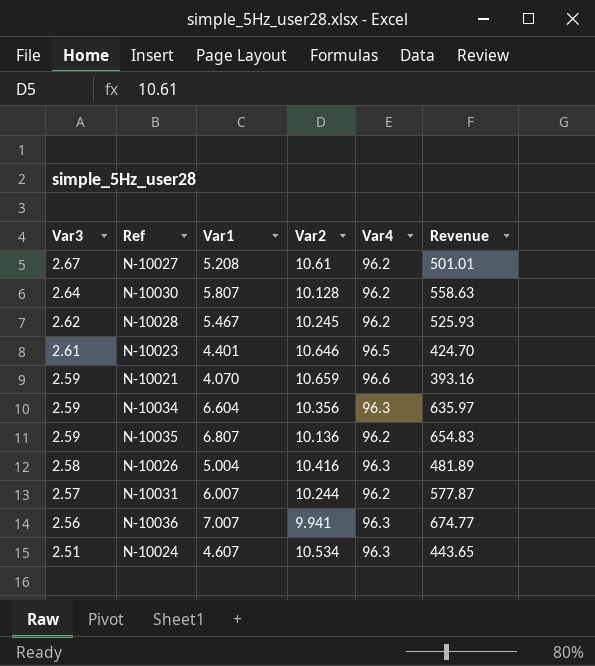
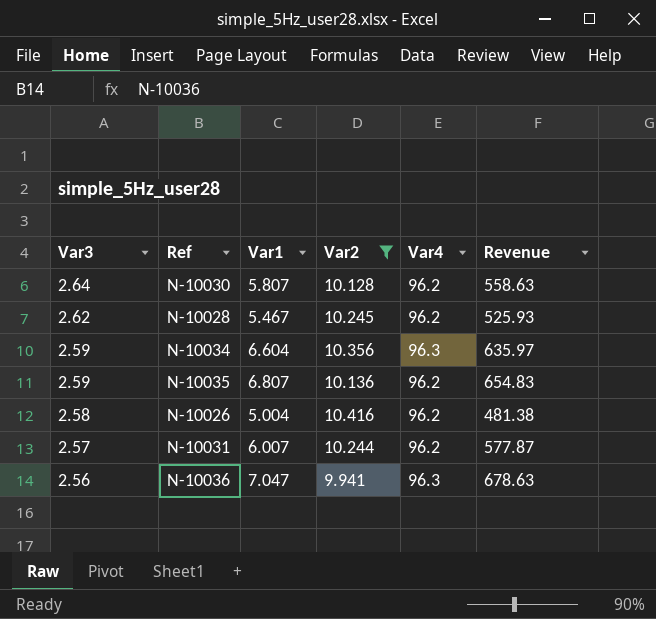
filter: none -> Var2 <= 10.416
N-10026 | Var4: 96.3 -> 96.2
N-10026 | Revenue: 481.89 -> 481.38
N-10036 | Var1: 7.007 -> 7.047
N-10036 | Revenue: 674.77 -> 678.63

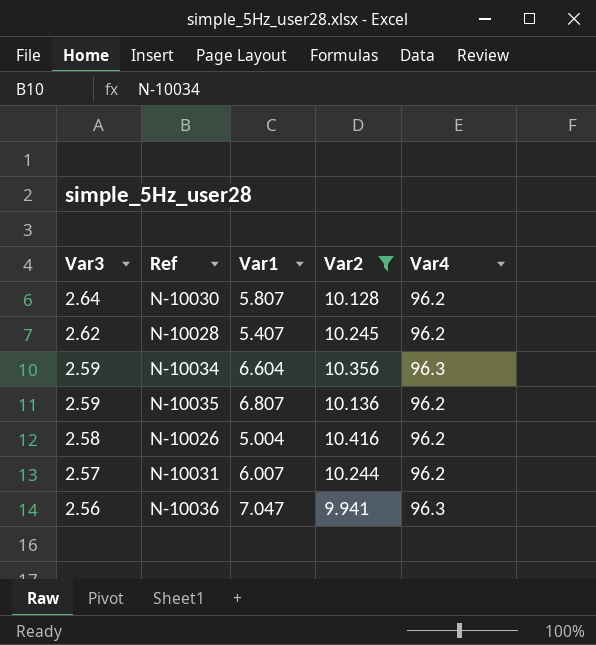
column Revenue | formula: [Var1] * [Var4] -> none
N-10028 | Var1: 5.467 -> 5.407

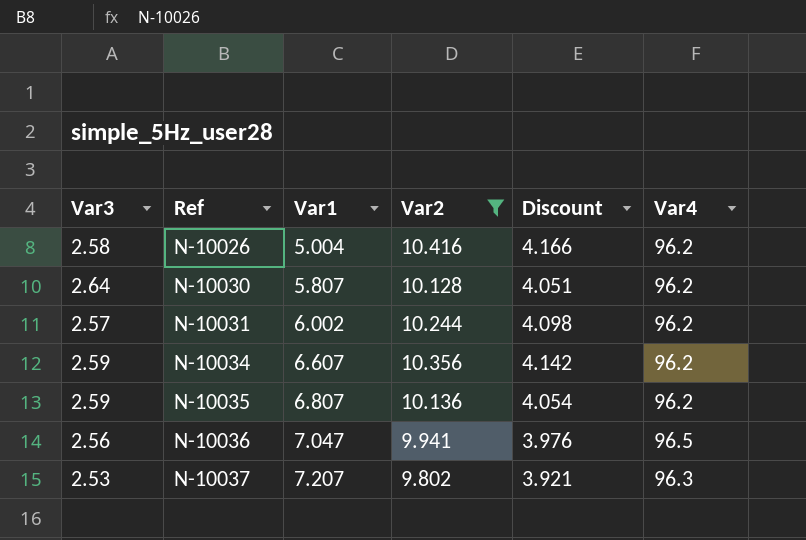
row order: Var3 descending -> Ref ascending
column Discount | formula: none -> [Var2] * 0.4
row N-10028: 2.62 | 5.407 | 10.245 | 96.2 -> none
N-10031 | Var1: 6.007 -> 6.002
N-10034 | Var1: 6.604 -> 6.607
N-10034 | Var4: 96.3 -> 96.2
N-10036 | Var4: 96.3 -> 96.5
row N-10037: none -> 2.53 | 7.207 | 9.802 | 3.921 | 96.3

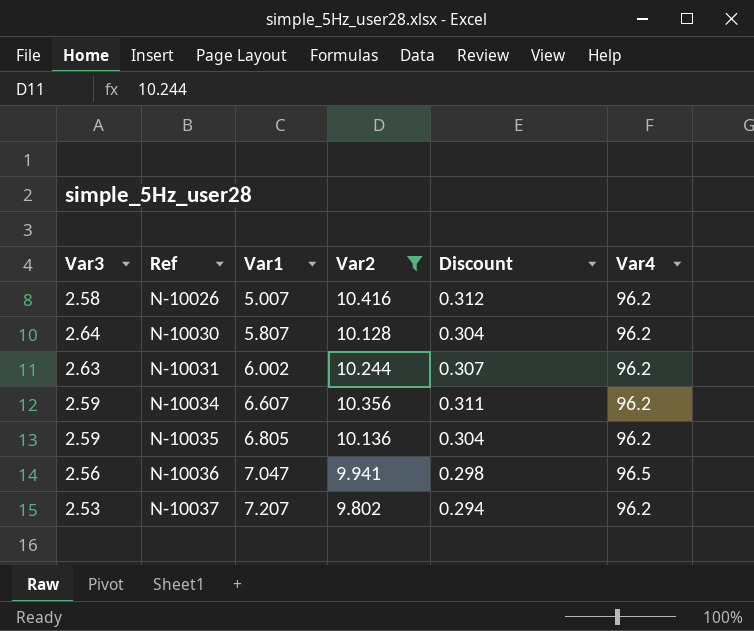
column Discount | formula: [Var2] * 0.4 -> [Var2] * 0.03
N-10026 | Var1: 5.004 -> 5.007
N-10031 | Var3: 2.57 -> 2.63
N-10035 | Var1: 6.807 -> 6.805
N-10037 | Var4: 96.3 -> 96.2

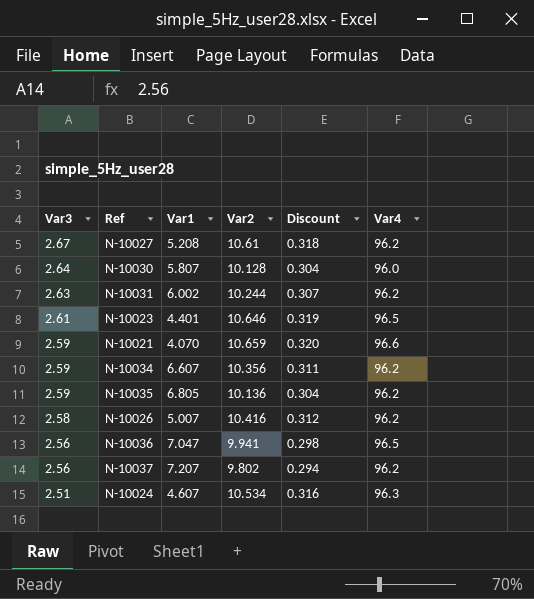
filter: Var2 <= 10.416 -> none
row order: Ref ascending -> Var3 descending
N-10030 | Var4: 96.2 -> 96.0
N-10037 | Var3: 2.53 -> 2.56

